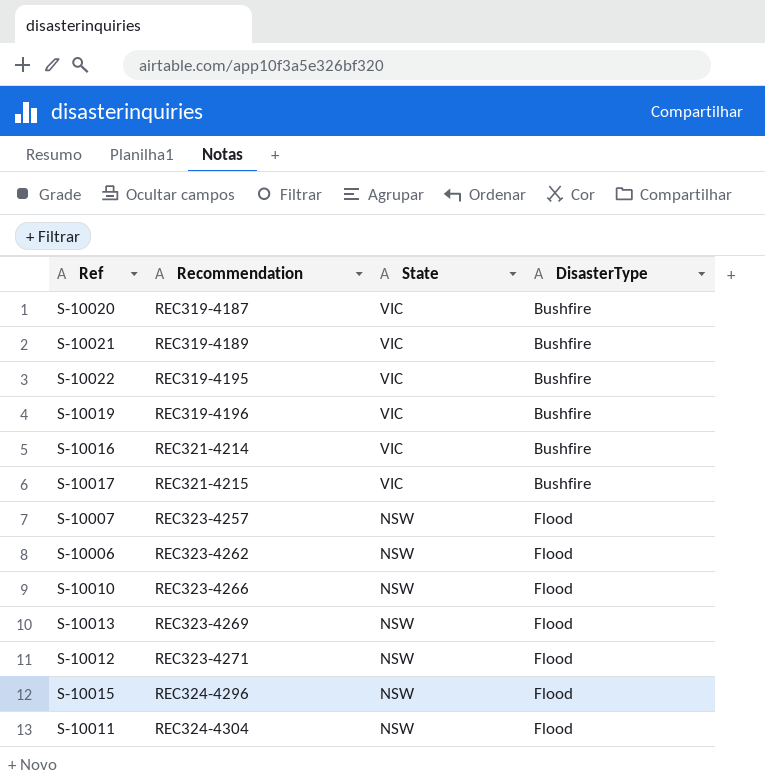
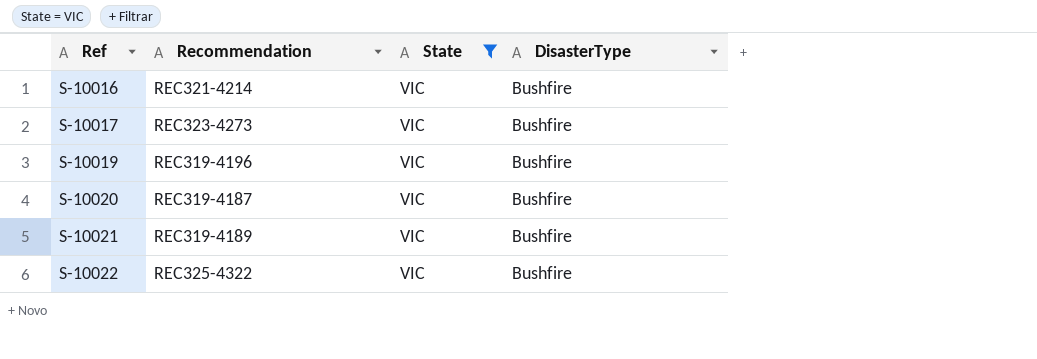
filter: none -> State = VIC
row order: Recommendation ascending -> Ref ascending
S-10017 | Recommendation: REC321-4215 -> REC323-4273
S-10022 | Recommendation: REC319-4195 -> REC325-4322

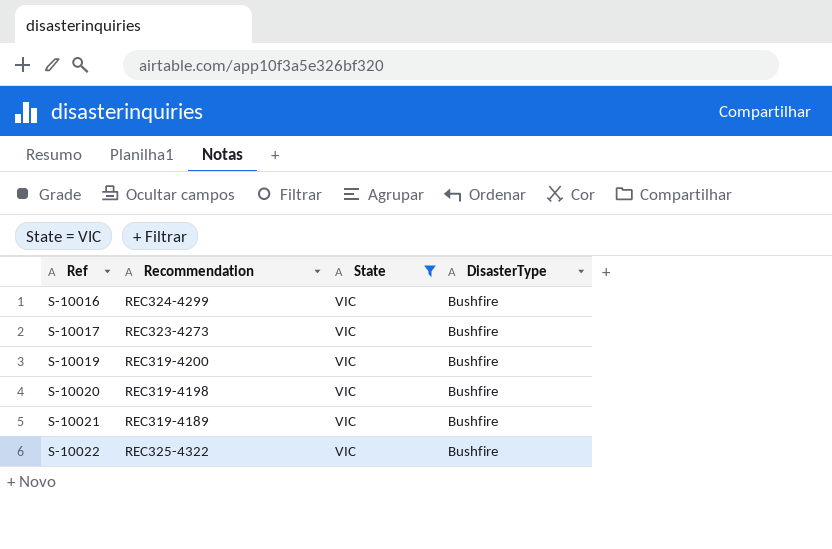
S-10016 | Recommendation: REC321-4214 -> REC324-4299
S-10019 | Recommendation: REC319-4196 -> REC319-4200
S-10020 | Recommendation: REC319-4187 -> REC319-4198

